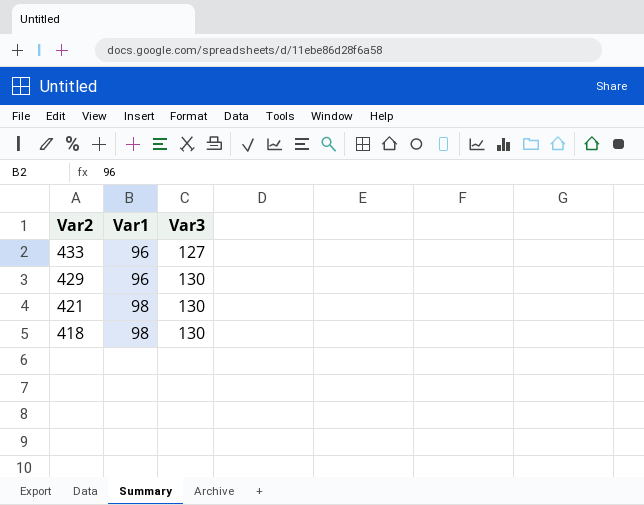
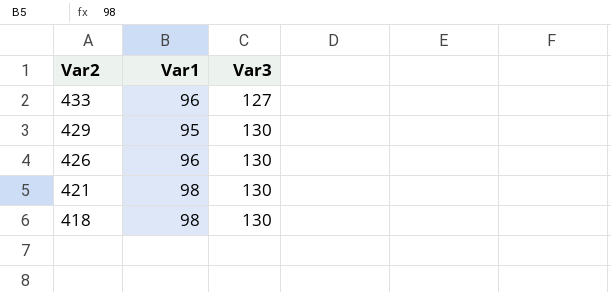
429 | Var1: 96 -> 95
row 426: none -> 96 | 130

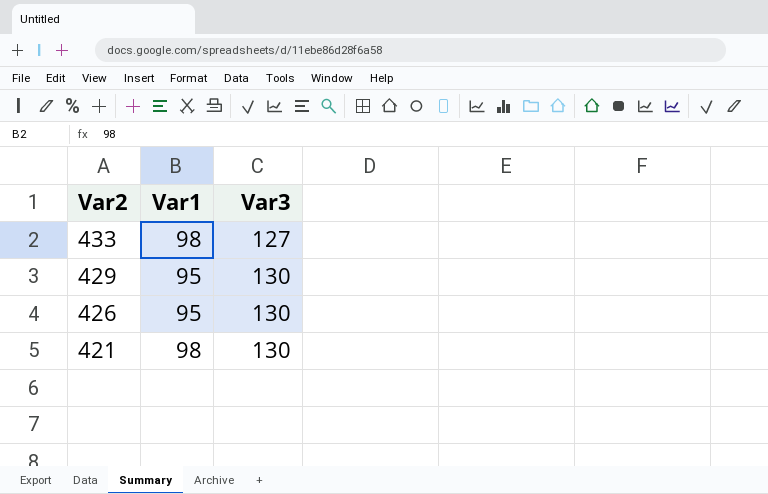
row 418: 98 | 130 -> none
433 | Var1: 96 -> 98
426 | Var1: 96 -> 95

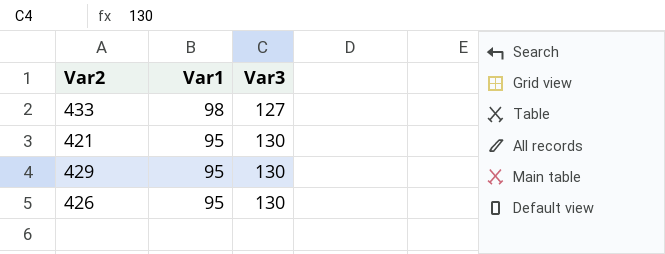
row order: Var2 descending -> Var1 descending
421 | Var1: 98 -> 95

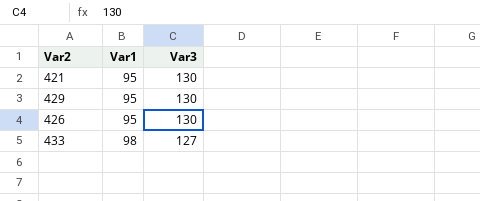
row order: Var1 descending -> Var1 ascending

